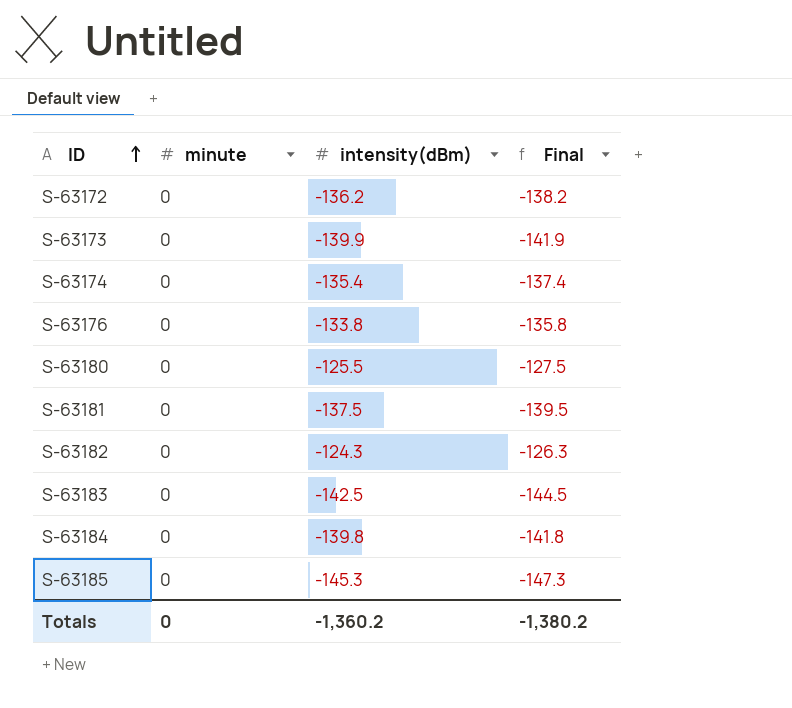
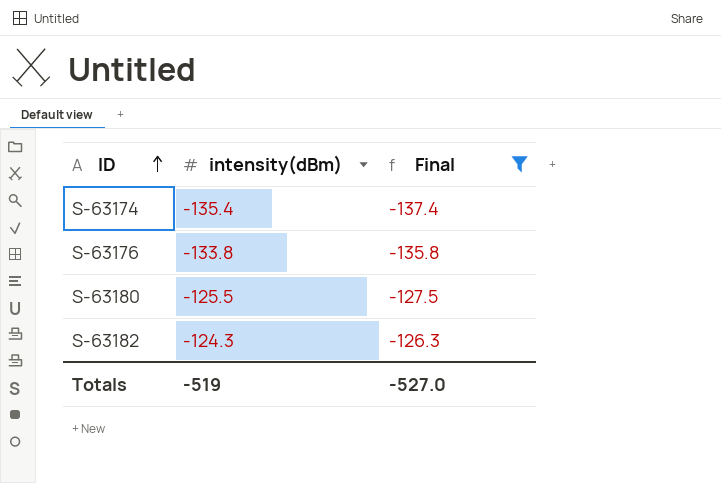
filter: none -> Final >= -137.4
column minute | position: 2 -> none
Totals | intensity(dBm): -1,360.2 -> -519
Totals | Final: -1,380.2 -> -527.0

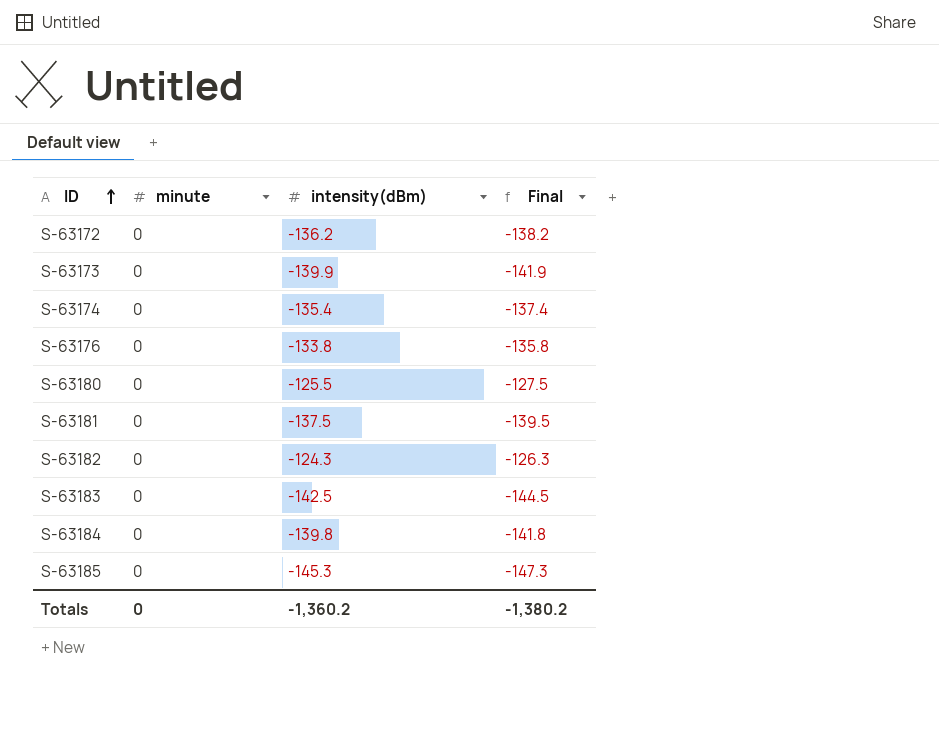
filter: Final >= -137.4 -> none
column minute | position: none -> 2
Totals | intensity(dBm): -519 -> -1,360.2
Totals | Final: -527.0 -> -1,380.2

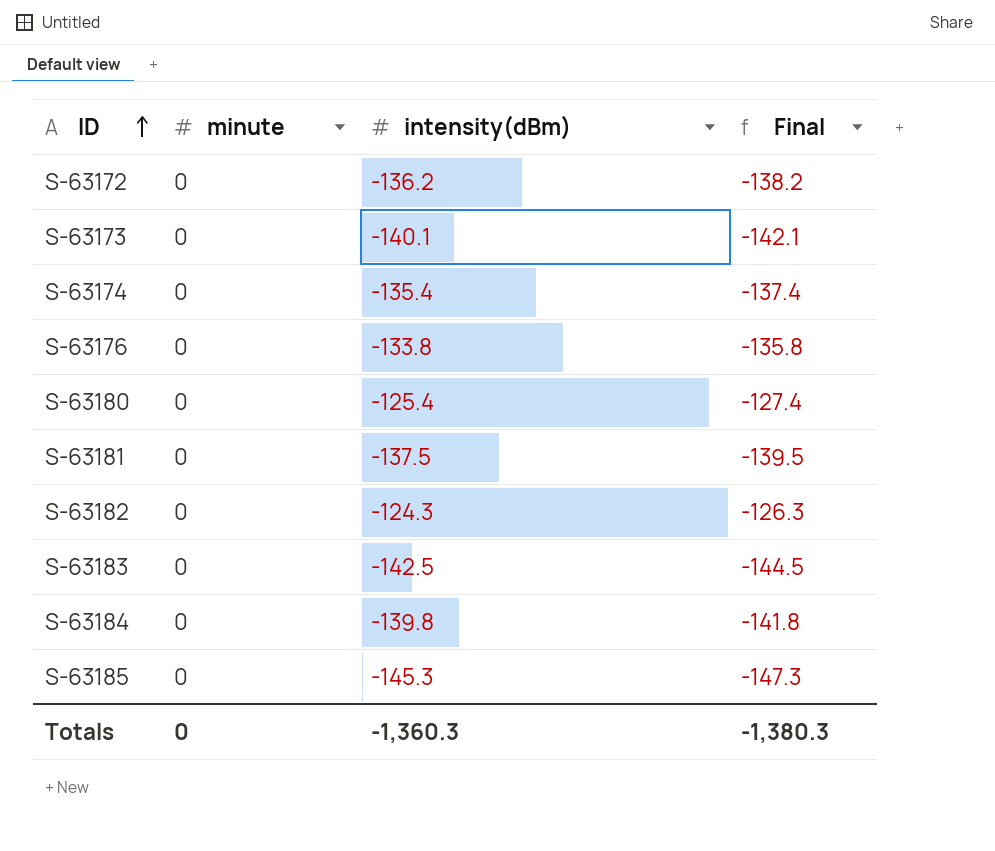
S-63173 | intensity(dBm): -139.9 -> -140.1
S-63173 | Final: -141.9 -> -142.1
S-63180 | intensity(dBm): -125.5 -> -125.4
S-63180 | Final: -127.5 -> -127.4
Totals | intensity(dBm): -1,360.2 -> -1,360.3
Totals | Final: -1,380.2 -> -1,380.3

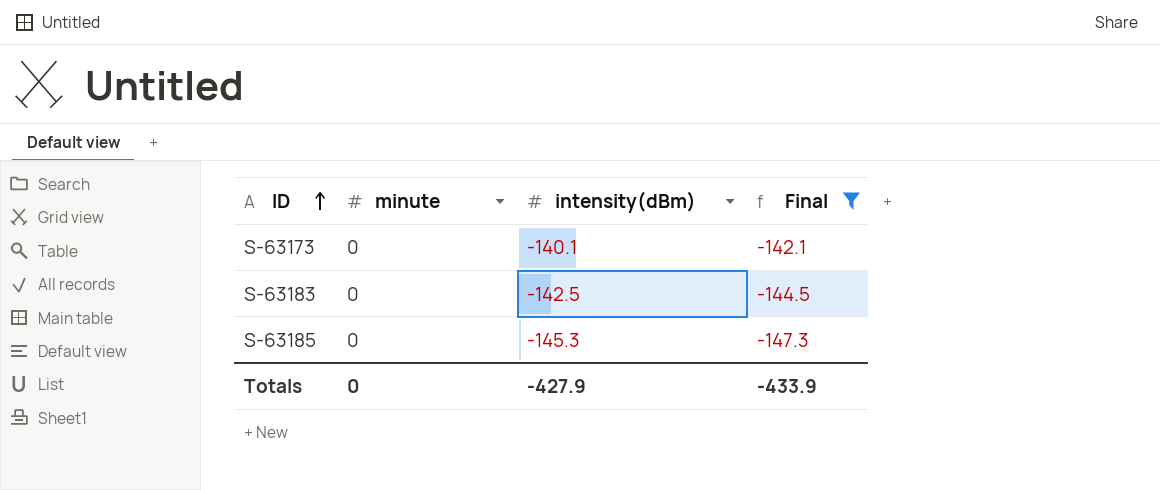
filter: none -> Final <= -142.1
Totals | intensity(dBm): -1,360.3 -> -427.9
Totals | Final: -1,380.3 -> -433.9

